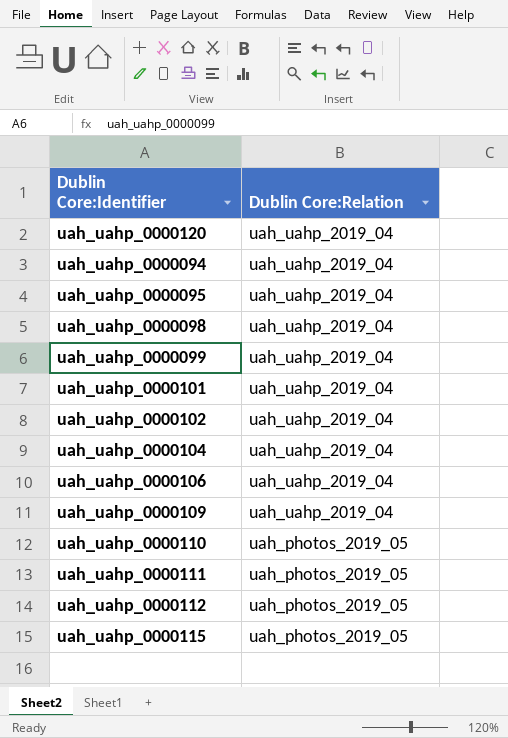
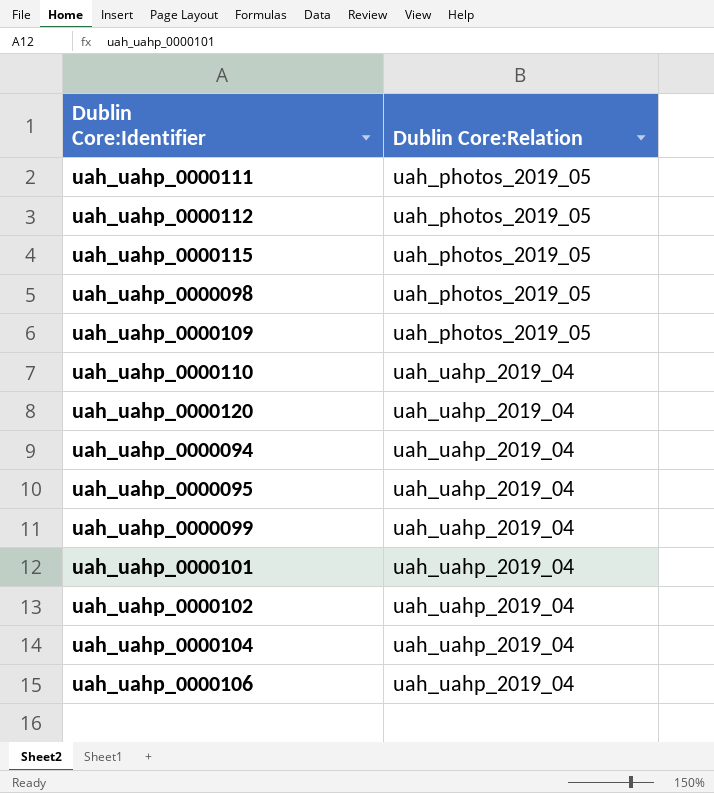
row order: Dublin Core:Relation descending -> Dublin Core:Relation ascending
uah_uahp_0000098 | Dublin Core:Relation: uah_uahp_2019_04 -> uah_photos_2019_05
uah_uahp_0000109 | Dublin Core:Relation: uah_uahp_2019_04 -> uah_photos_2019_05
uah_uahp_0000110 | Dublin Core:Relation: uah_photos_2019_05 -> uah_uahp_2019_04

